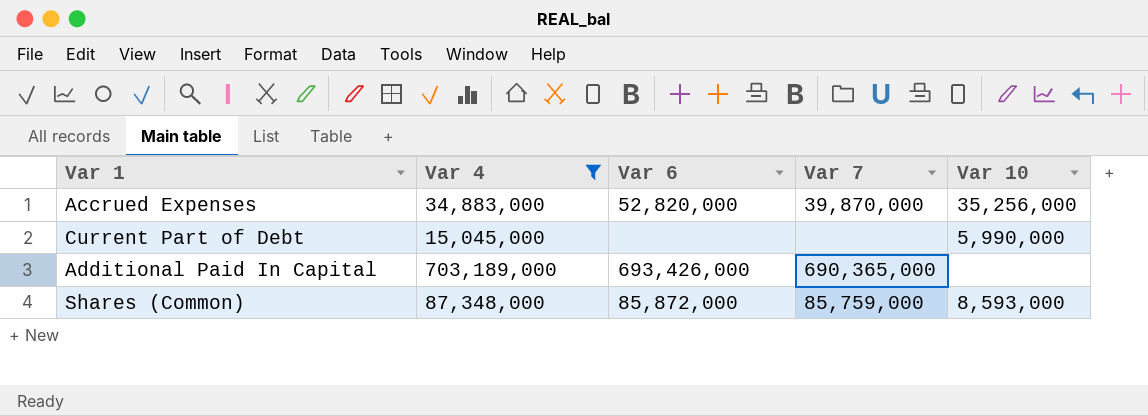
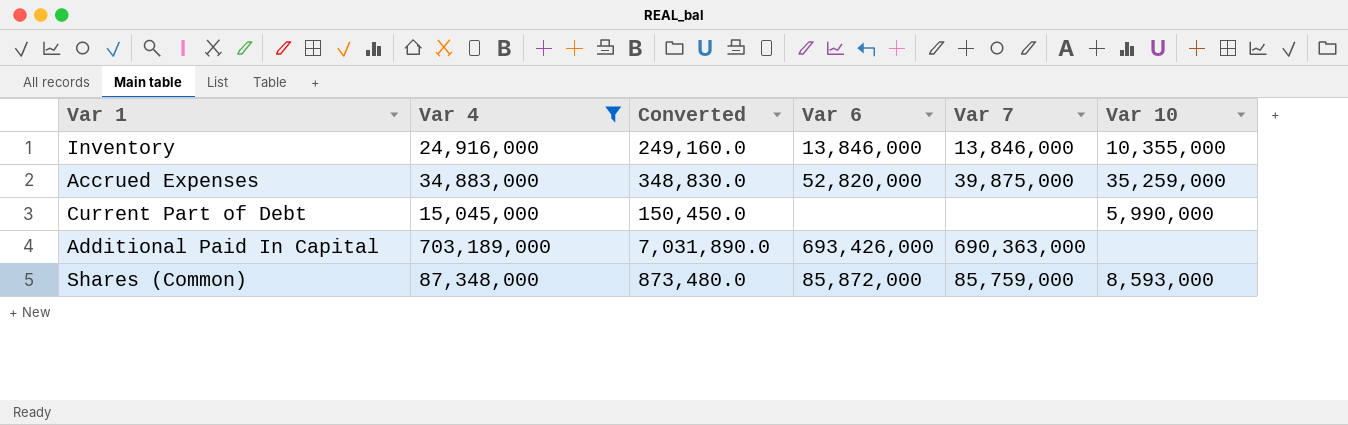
column Converted | formula: none -> [Var 4] * 0.01
row Inventory: none -> 24,916,000 | 249,160.0 | 13,846,000 | 13,846,000 | 10,355,000
Accrued Expenses | Var 7: 39,870,000 -> 39,875,000
Accrued Expenses | Var 10: 35,256,000 -> 35,259,000
Additional Paid In Capital | Var 7: 690,365,000 -> 690,363,000

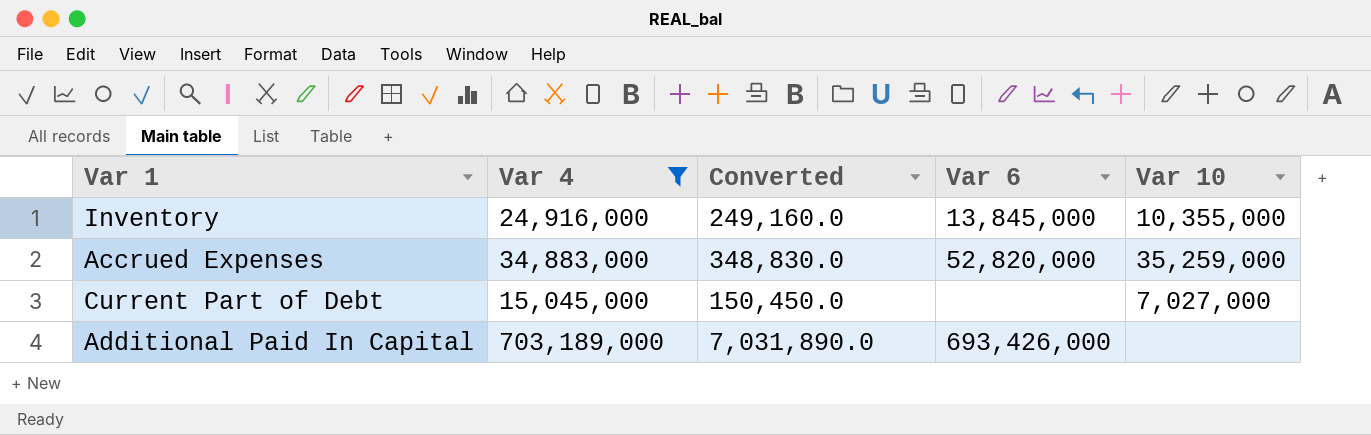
column Var 7 | position: 5 -> none
row Shares (Common): 87,348,000 | 873,480.0 | 85,872,000 | 85,759,000 | 8,593,000 -> none
Inventory | Var 6: 13,846,000 -> 13,845,000
Current Part of Debt | Var 10: 5,990,000 -> 7,027,000

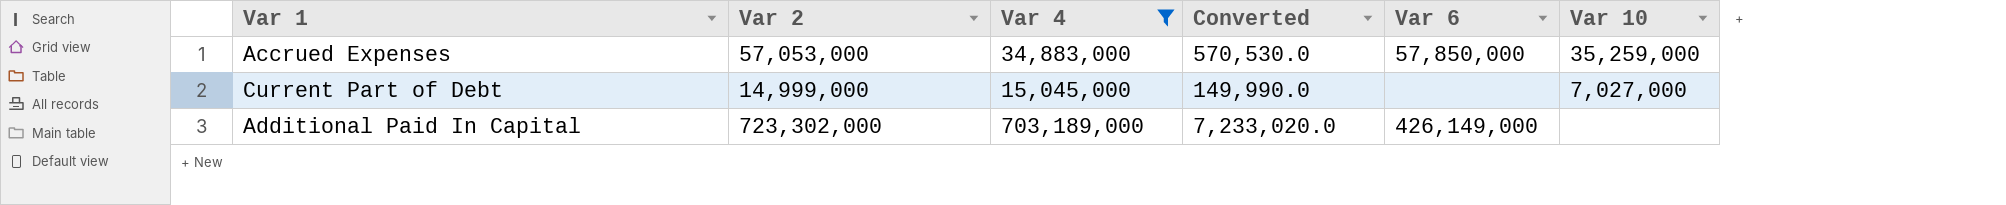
column Var 2 | position: none -> 2
column Converted | formula: [Var 4] * 0.01 -> [Var 2] * 0.01
row Inventory: 24,916,000 | 249,160.0 | 13,845,000 | 10,355,000 -> none
Accrued Expenses | Var 6: 52,820,000 -> 57,850,000
Additional Paid In Capital | Var 6: 693,426,000 -> 426,149,000

